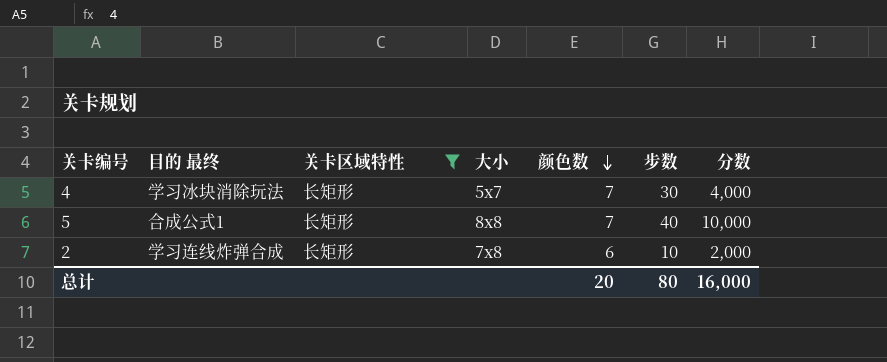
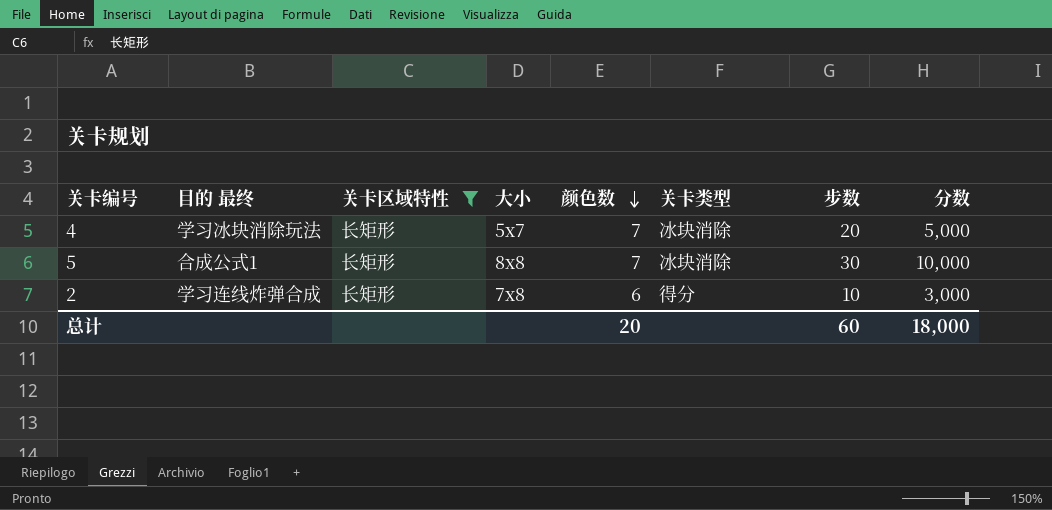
column 关卡类型 | position: none -> 6
4 | 步数: 30 -> 20
4 | 分数: 4,000 -> 5,000
5 | 步数: 40 -> 30
2 | 分数: 2,000 -> 3,000
总计 | 步数: 80 -> 60
总计 | 分数: 16,000 -> 18,000

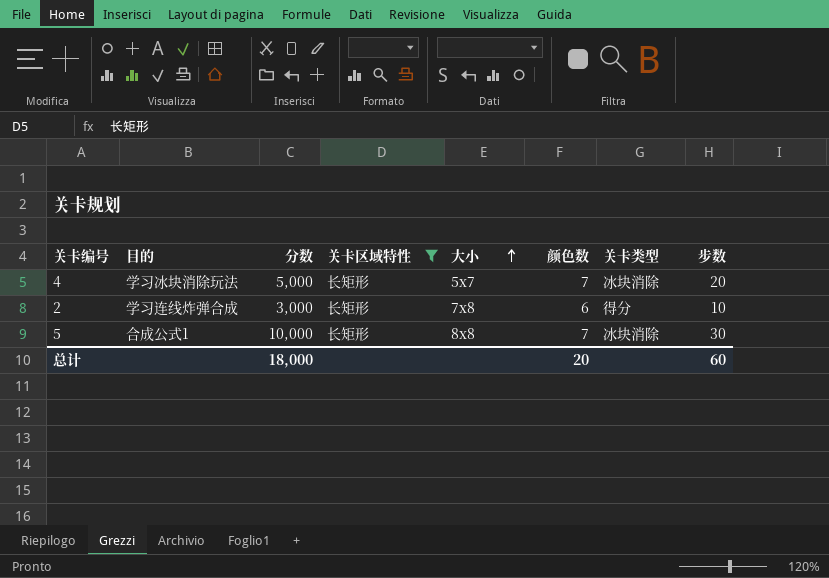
row order: 颜色数 descending -> 大小 ascending
column name: 目的 最终 -> 目的
column 分数 | position: 8 -> 3

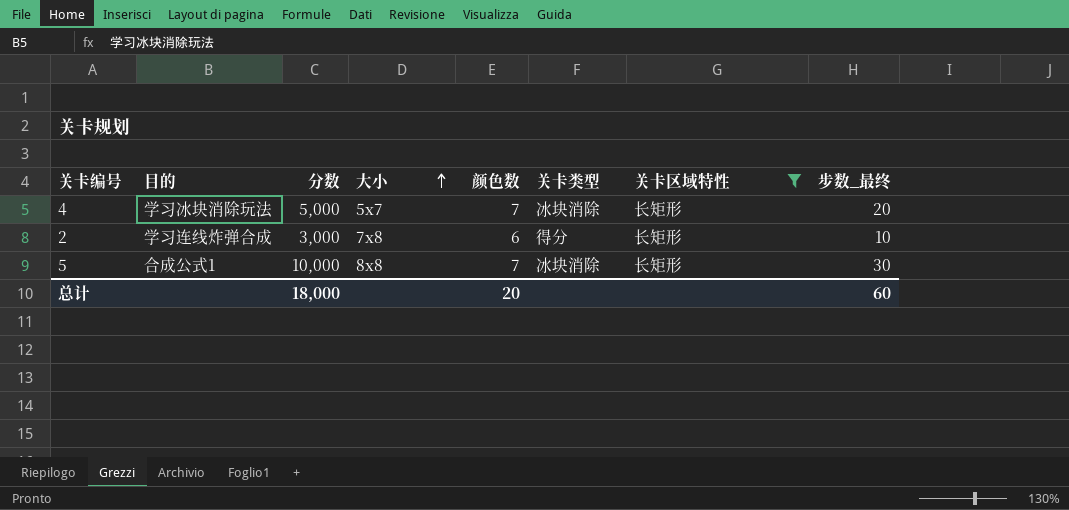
column 关卡区域特性 | position: 4 -> 7
column name: 步数 -> 步数_最终

